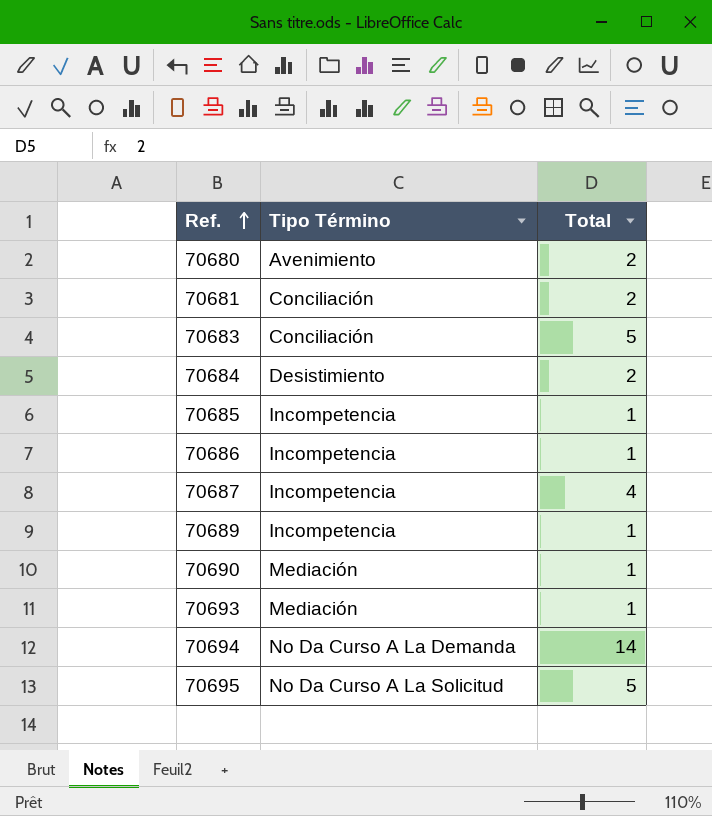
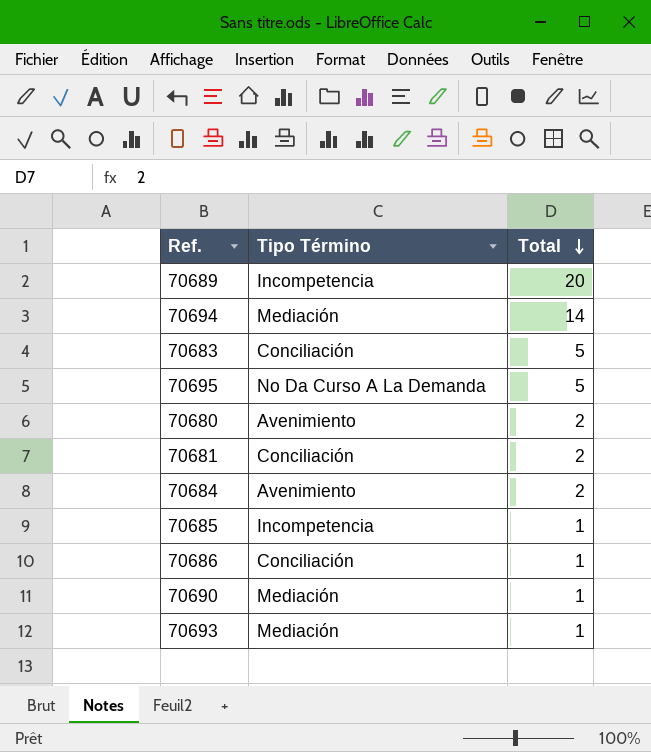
row order: Ref. ascending -> Total descending
row 70687: Incompetencia | 4 -> none
70689 | Total: 1 -> 20
70694 | Tipo Término: No Da Curso A La Demanda -> Mediación
70695 | Tipo Término: No Da Curso A La Solicitud -> No Da Curso A La Demanda
70684 | Tipo Término: Desistimiento -> Avenimiento
70686 | Tipo Término: Incompetencia -> Conciliación

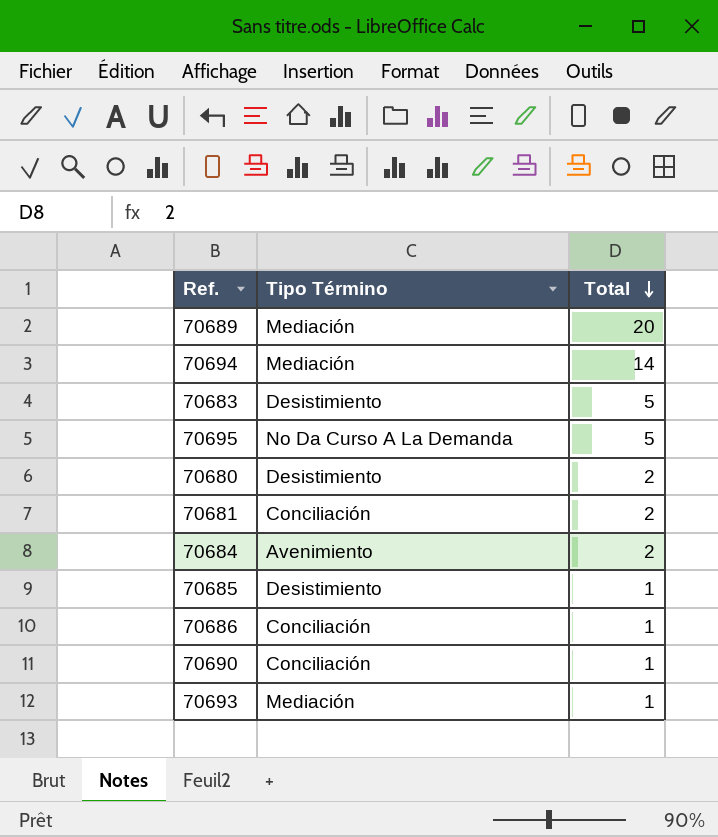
70689 | Tipo Término: Incompetencia -> Mediación
70683 | Tipo Término: Conciliación -> Desistimiento
70680 | Tipo Término: Avenimiento -> Desistimiento
70685 | Tipo Término: Incompetencia -> Desistimiento
70690 | Tipo Término: Mediación -> Conciliación

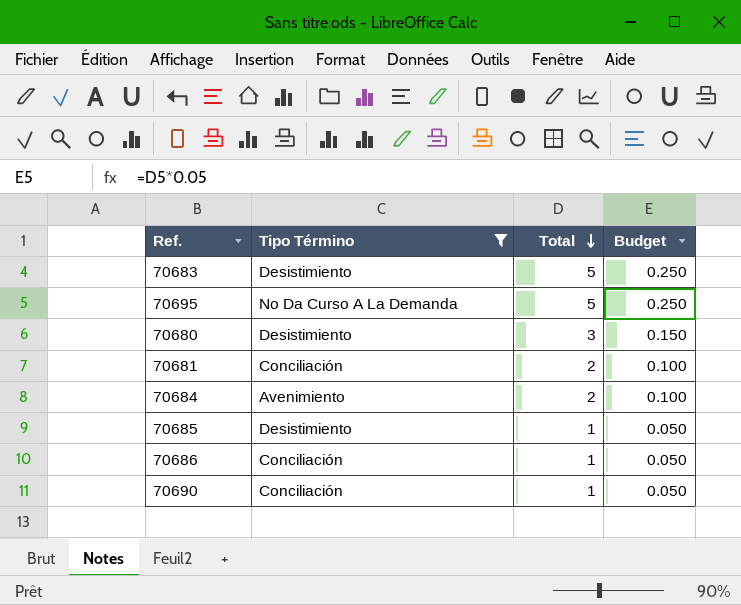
filter: none -> Tipo Término != Mediación
column Budget | formula: none -> [Total] * 0.05
70680 | Total: 2 -> 3

